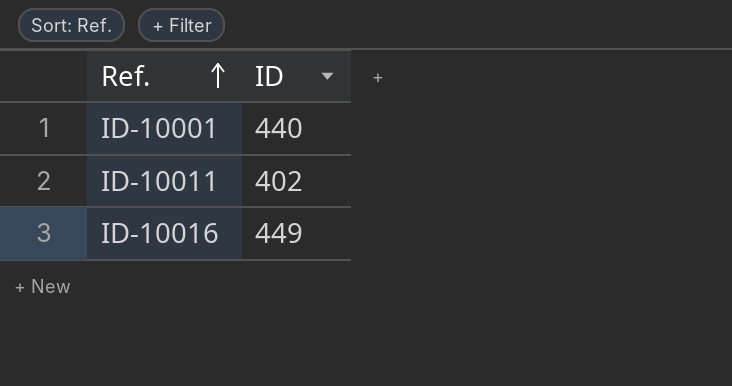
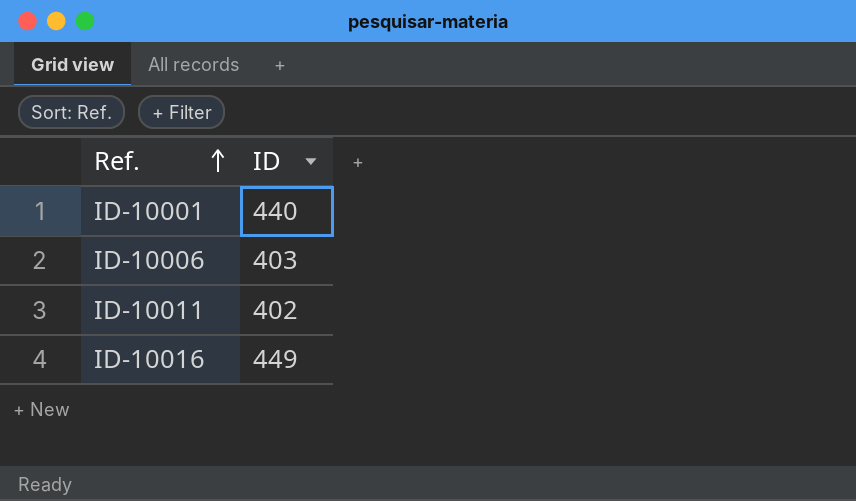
row ID-10006: none -> 403

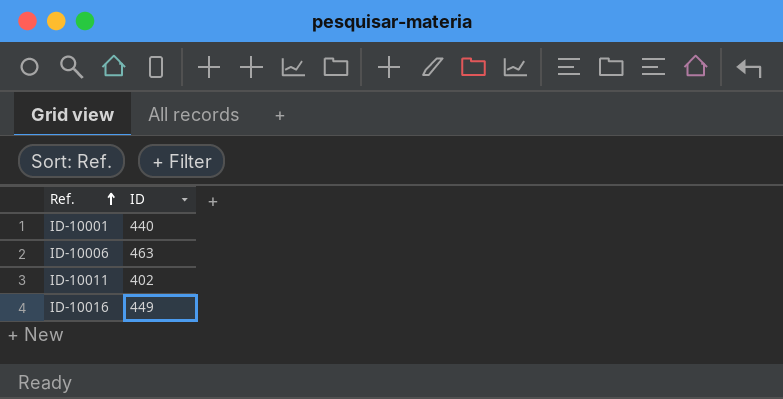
ID-10006 | ID: 403 -> 463

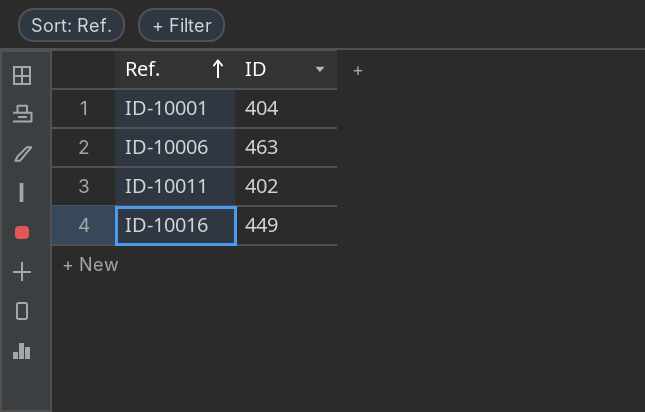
ID-10001 | ID: 440 -> 404

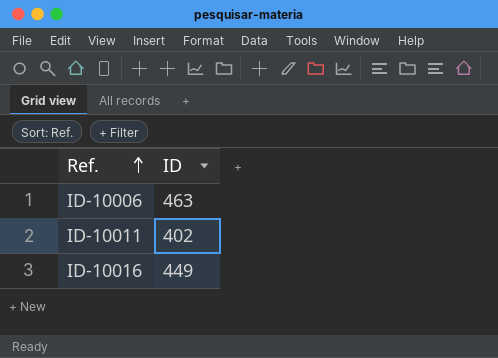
row ID-10001: 404 -> none

